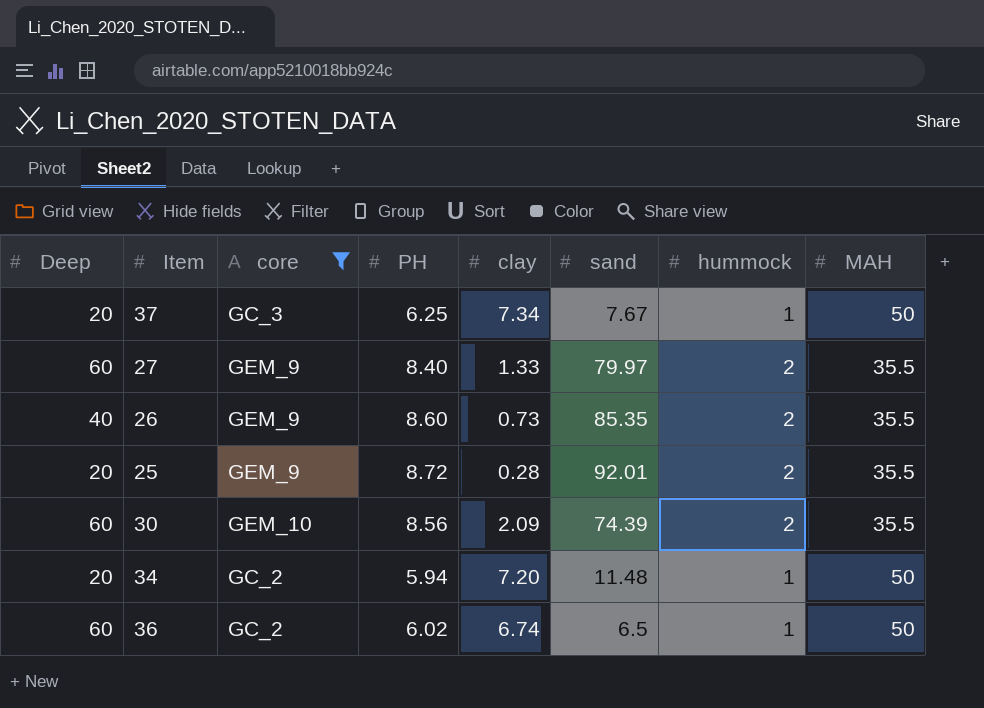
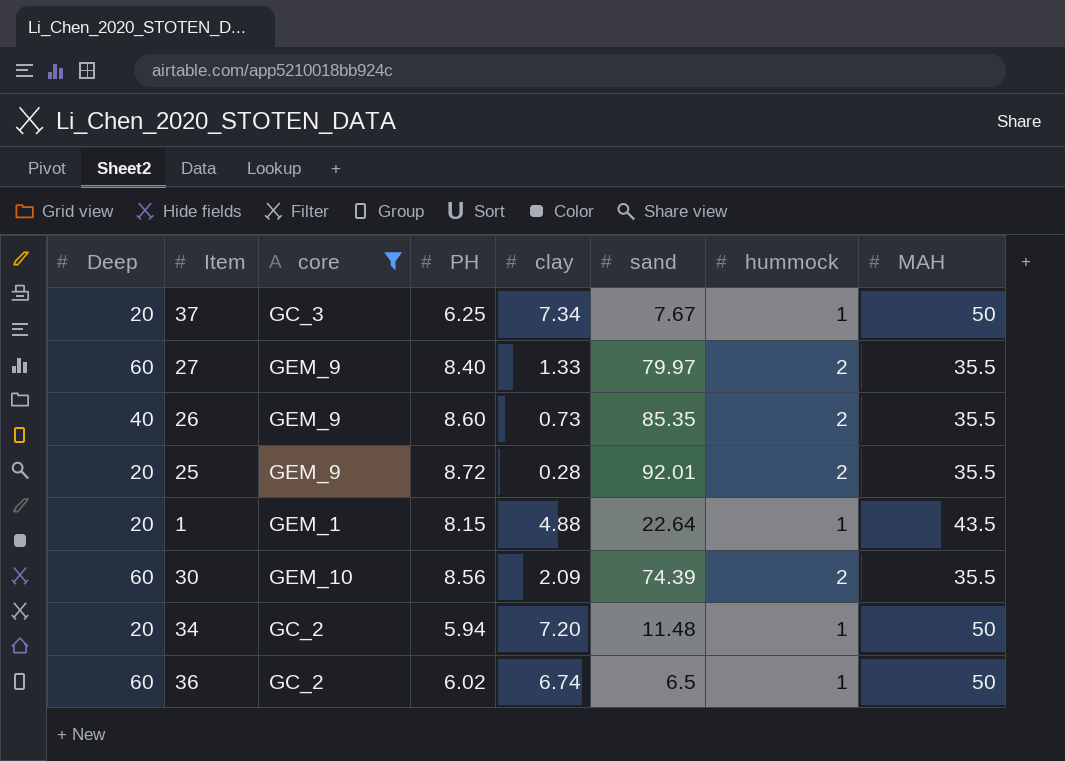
row 1: none -> 20 | GEM_1 | 8.15 | 4.88 | 22.64 | 1 | 43.5

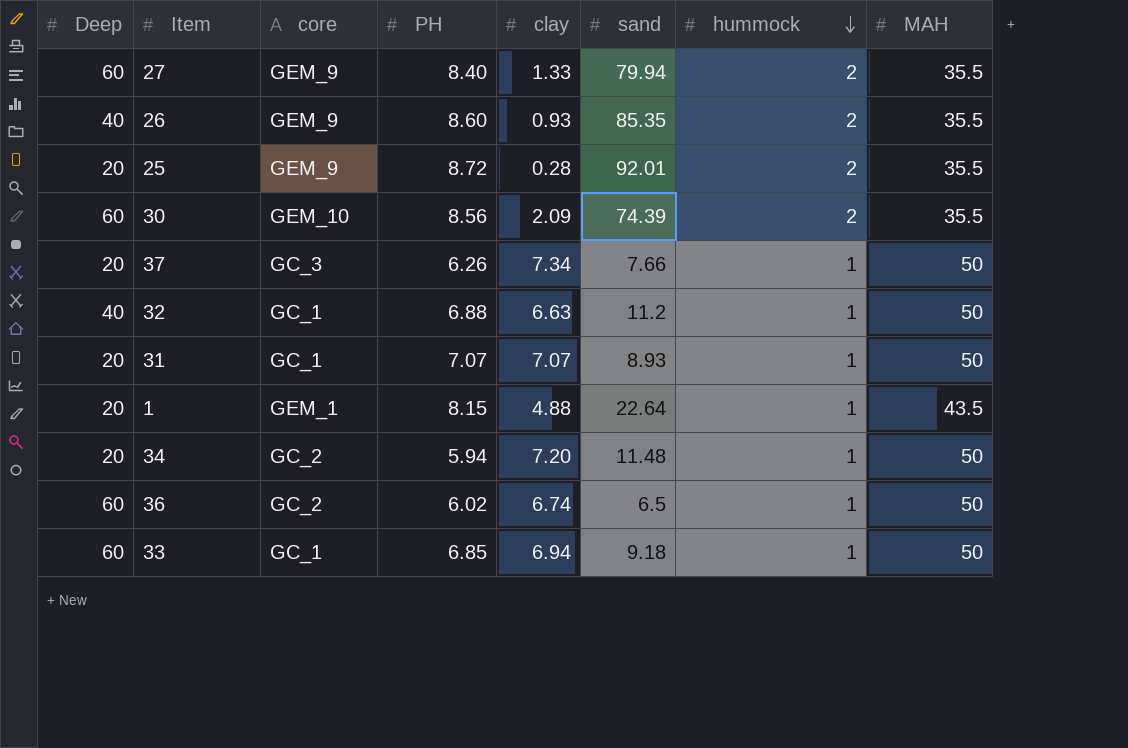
filter: core != GC_1 -> none
row order: none -> hummock descending
27 | sand: 79.97 -> 79.94
26 | clay: 0.73 -> 0.93
37 | PH: 6.25 -> 6.26
37 | sand: 7.67 -> 7.66

